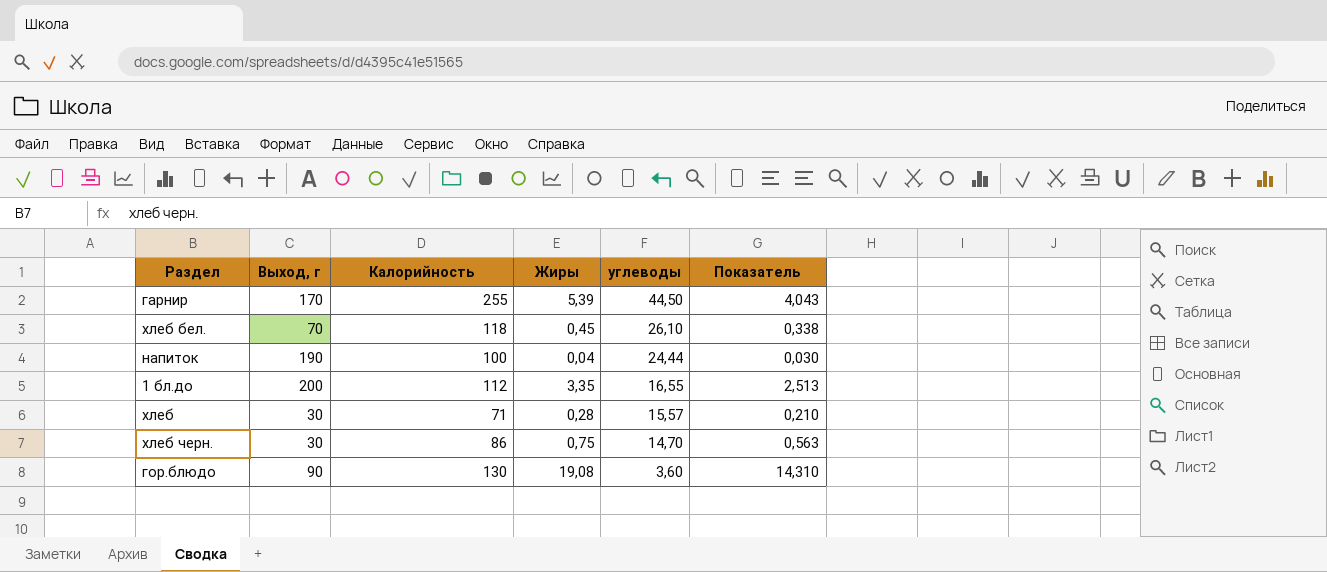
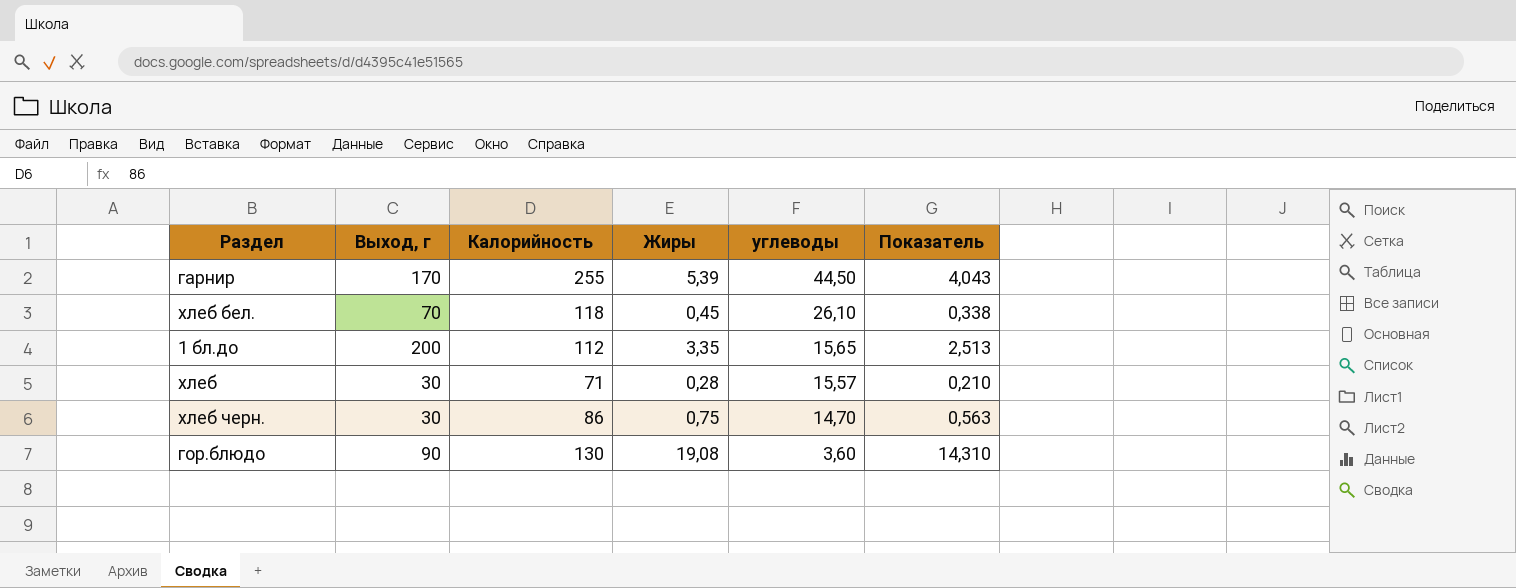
row напиток: 190 | 100 | 0,04 | 24,44 | 0,030 -> none
1 бл.до | углеводы: 16,55 -> 15,65

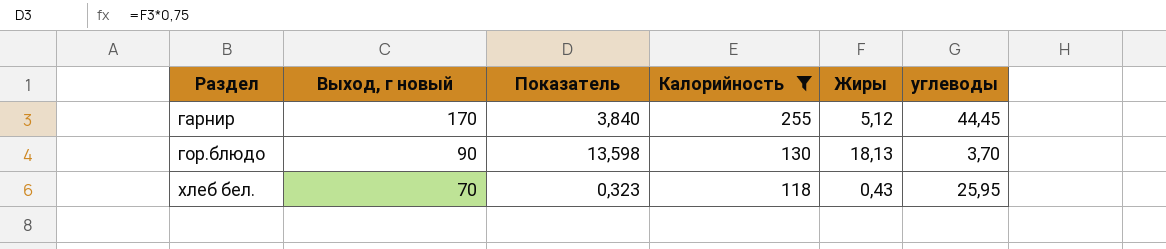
filter: none -> Калорийность >= 118
row order: углеводы descending -> Раздел ascending
column name: Выход, г -> Выход, г новый
column Показатель | position: 6 -> 3
гарнир | Показатель: 4,043 -> 3,840
гарнир | Жиры: 5,39 -> 5,12
гарнир | углеводы: 44,50 -> 44,45
гор.блюдо | Показатель: 14,310 -> 13,598
гор.блюдо | Жиры: 19,08 -> 18,13
гор.блюдо | углеводы: 3,60 -> 3,70
хлеб бел. | Показатель: 0,338 -> 0,323
хлеб бел. | Жиры: 0,45 -> 0,43
хлеб бел. | углеводы: 26,10 -> 25,95

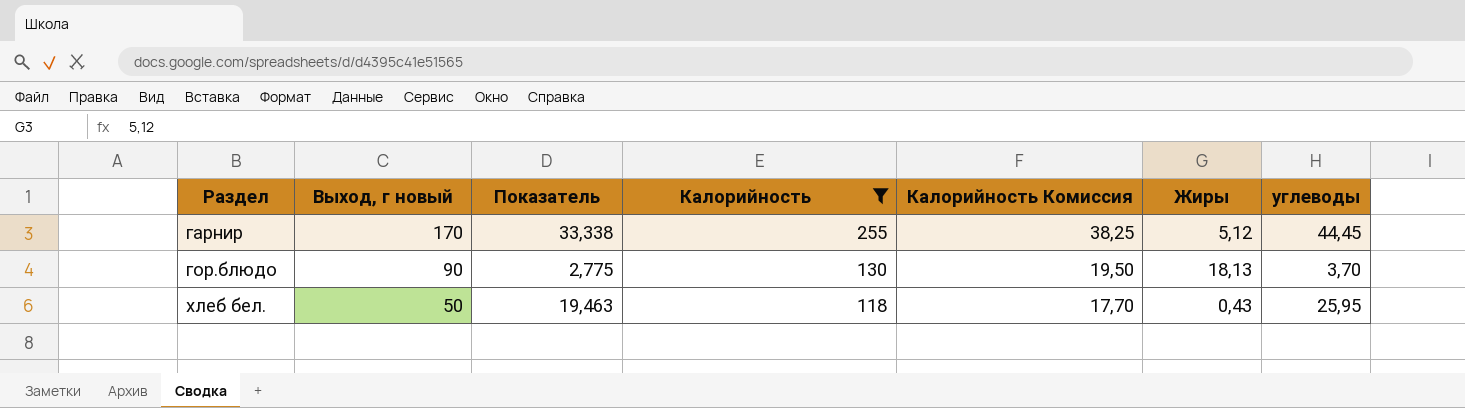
column Показатель | formula: [Жиры] * 0,75 -> [углеводы] * 0,75
column Калорийность Комиссия | formula: none -> [Калорийность] * 0,15
хлеб бел. | Выход, г новый: 70 -> 50

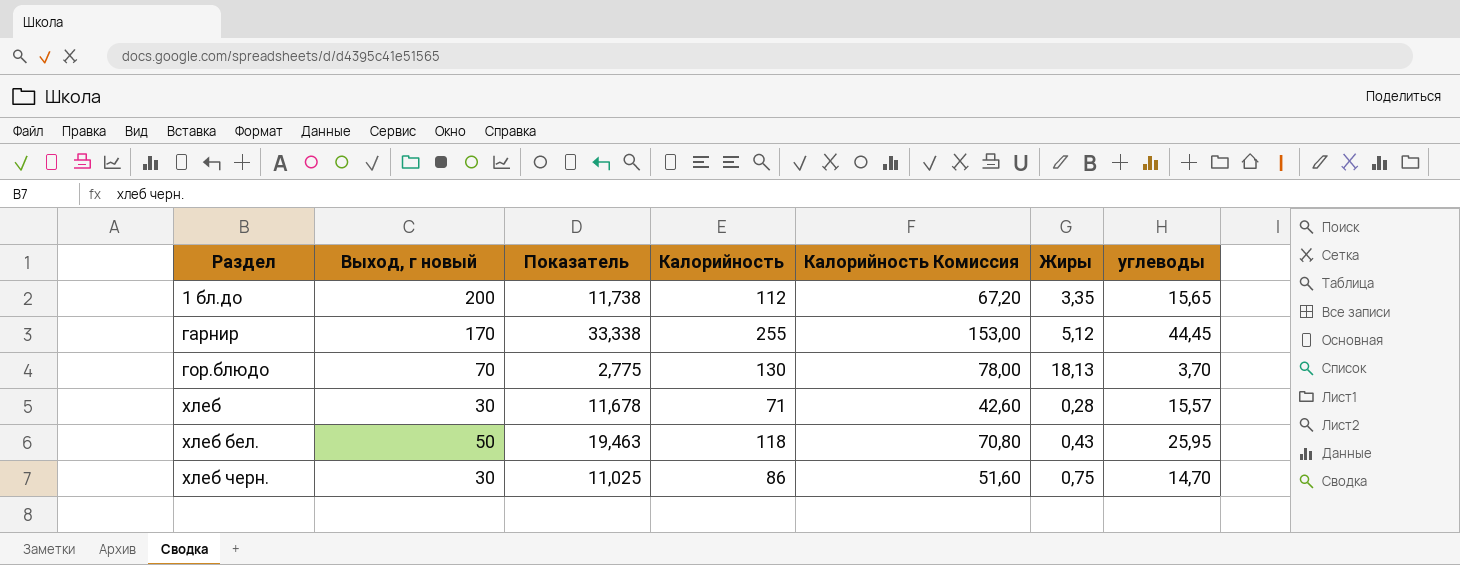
filter: Калорийность >= 118 -> none
column Калорийность Комиссия | formula: [Калорийность] * 0,15 -> [Калорийность] * 0,6
гор.блюдо | Выход, г новый: 90 -> 70

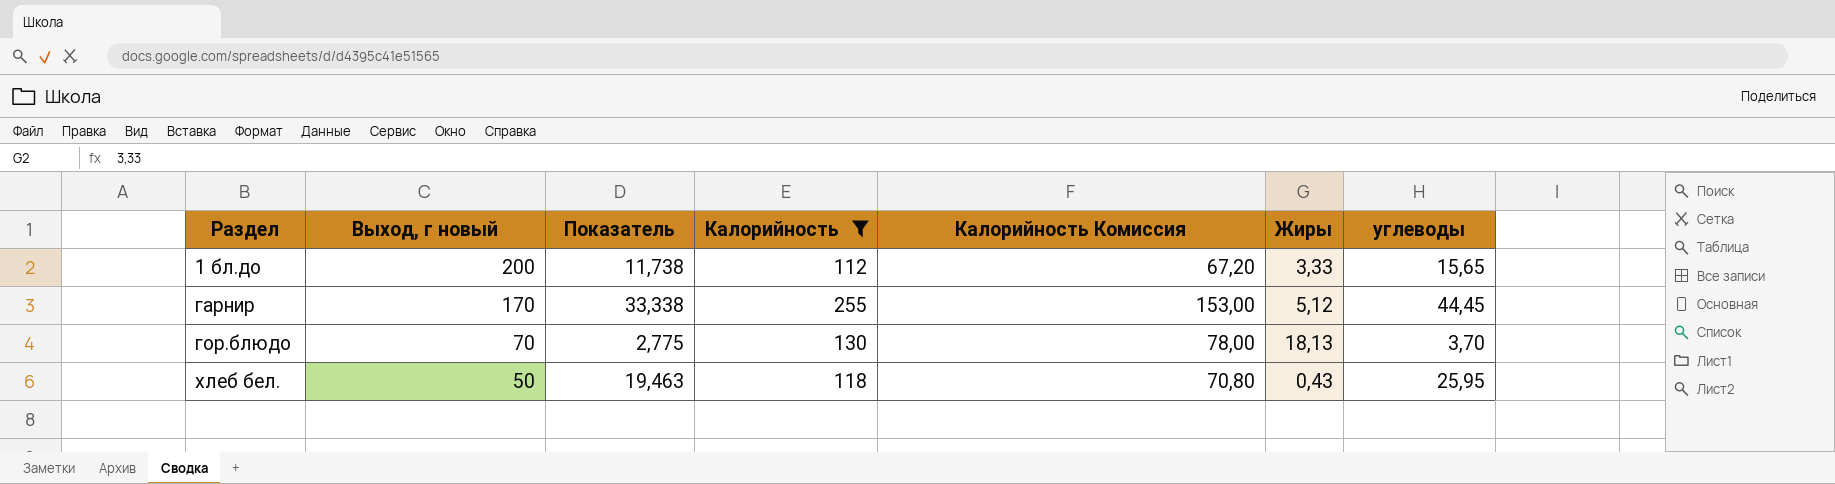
filter: none -> Калорийность >= 112
1 бл.до | Жиры: 3,35 -> 3,33

